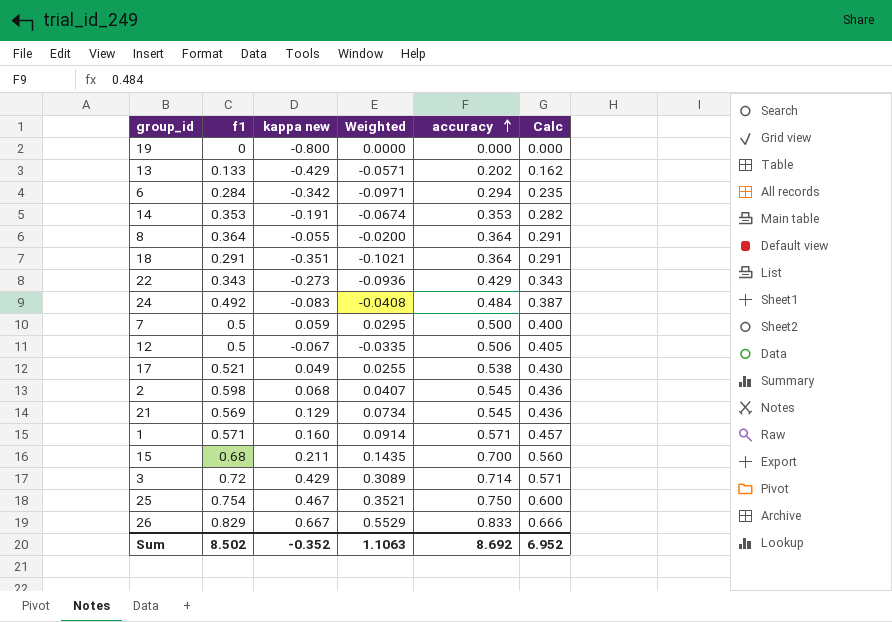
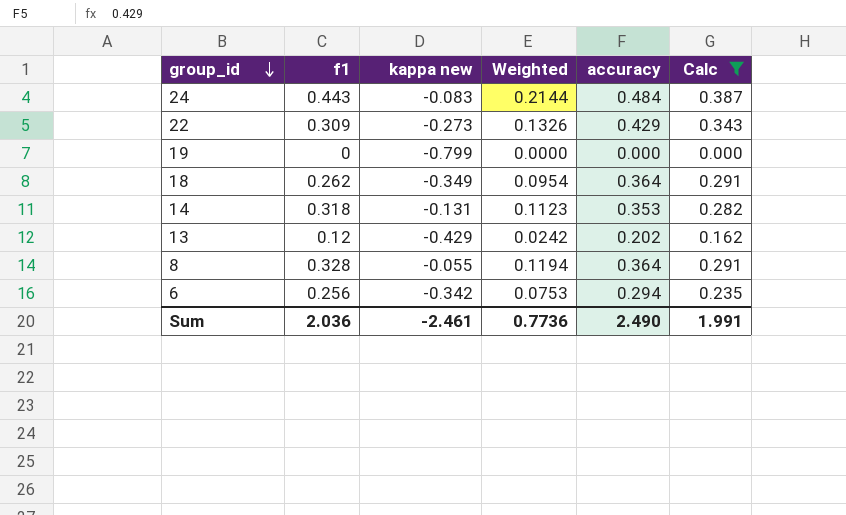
filter: none -> Calc <= 0.387
row order: accuracy ascending -> group_id descending
column Weighted | formula: [f1] * [kappa new] -> [f1] * [accuracy]
24 | f1: 0.492 -> 0.443
22 | f1: 0.343 -> 0.309
19 | kappa new: -0.800 -> -0.799
18 | f1: 0.291 -> 0.262
18 | kappa new: -0.351 -> -0.349
14 | f1: 0.353 -> 0.318
14 | kappa new: -0.191 -> -0.131
13 | f1: 0.133 -> 0.12
8 | f1: 0.364 -> 0.328
6 | f1: 0.284 -> 0.256
Sum | f1: 8.502 -> 2.036
Sum | kappa new: -0.352 -> -2.461
Sum | Weighted: 1.1063 -> 0.7736
Sum | accuracy: 8.692 -> 2.490
Sum | Calc: 6.952 -> 1.991

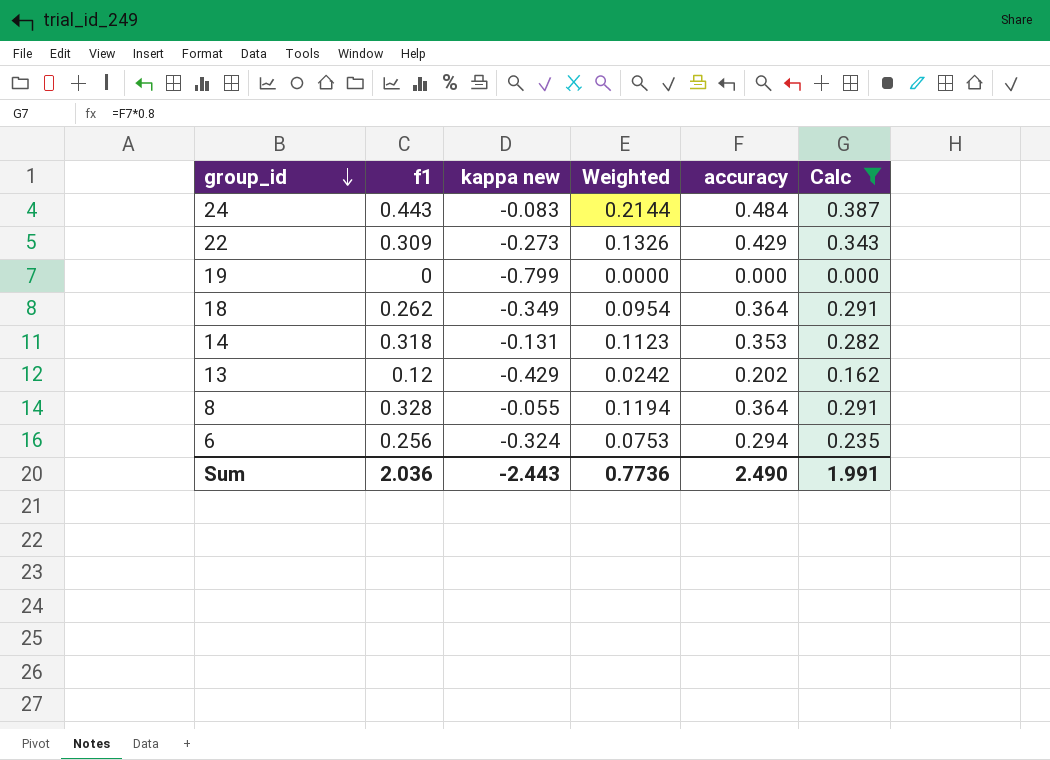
6 | kappa new: -0.342 -> -0.324
Sum | kappa new: -2.461 -> -2.443

